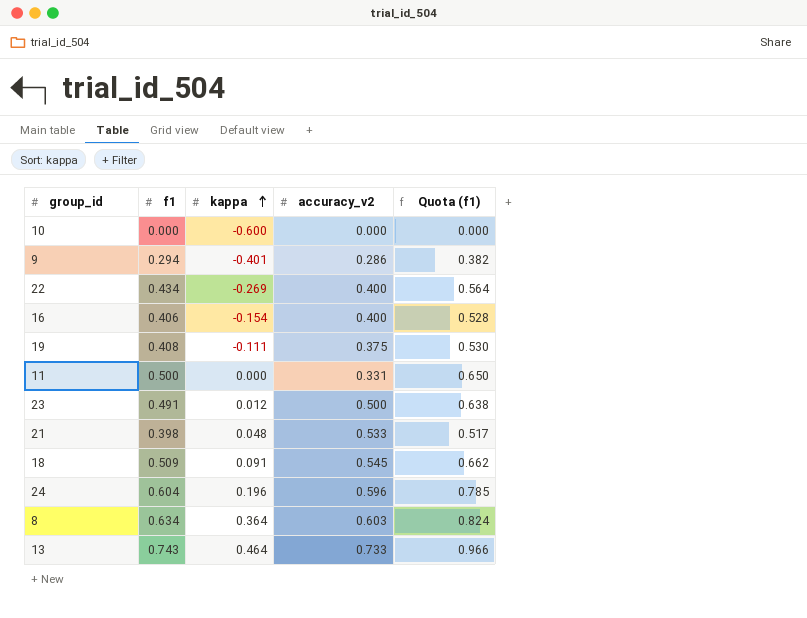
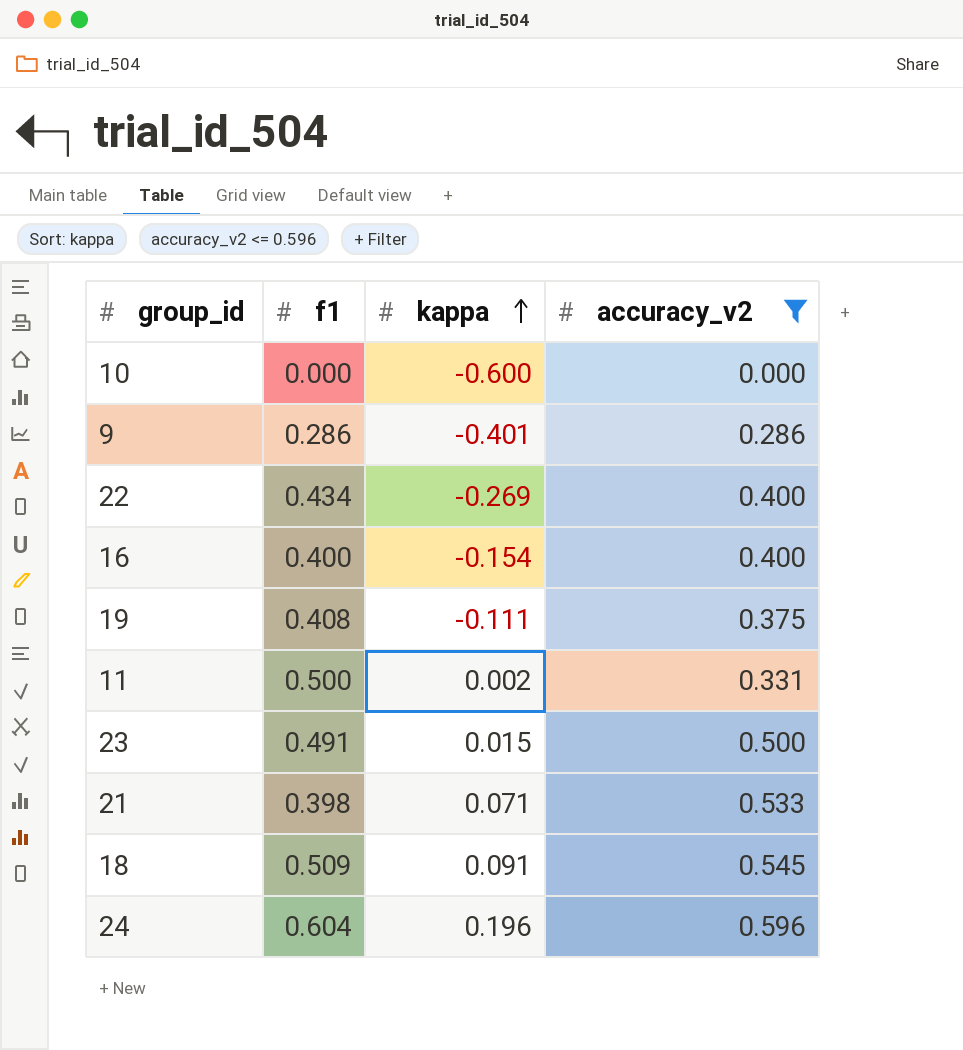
filter: none -> accuracy_v2 <= 0.596
column Quota (f1) | formula: [f1] * 1.3 -> none
9 | f1: 0.294 -> 0.286
16 | f1: 0.406 -> 0.400
11 | kappa: 0.000 -> 0.002
23 | kappa: 0.012 -> 0.015
21 | kappa: 0.048 -> 0.071

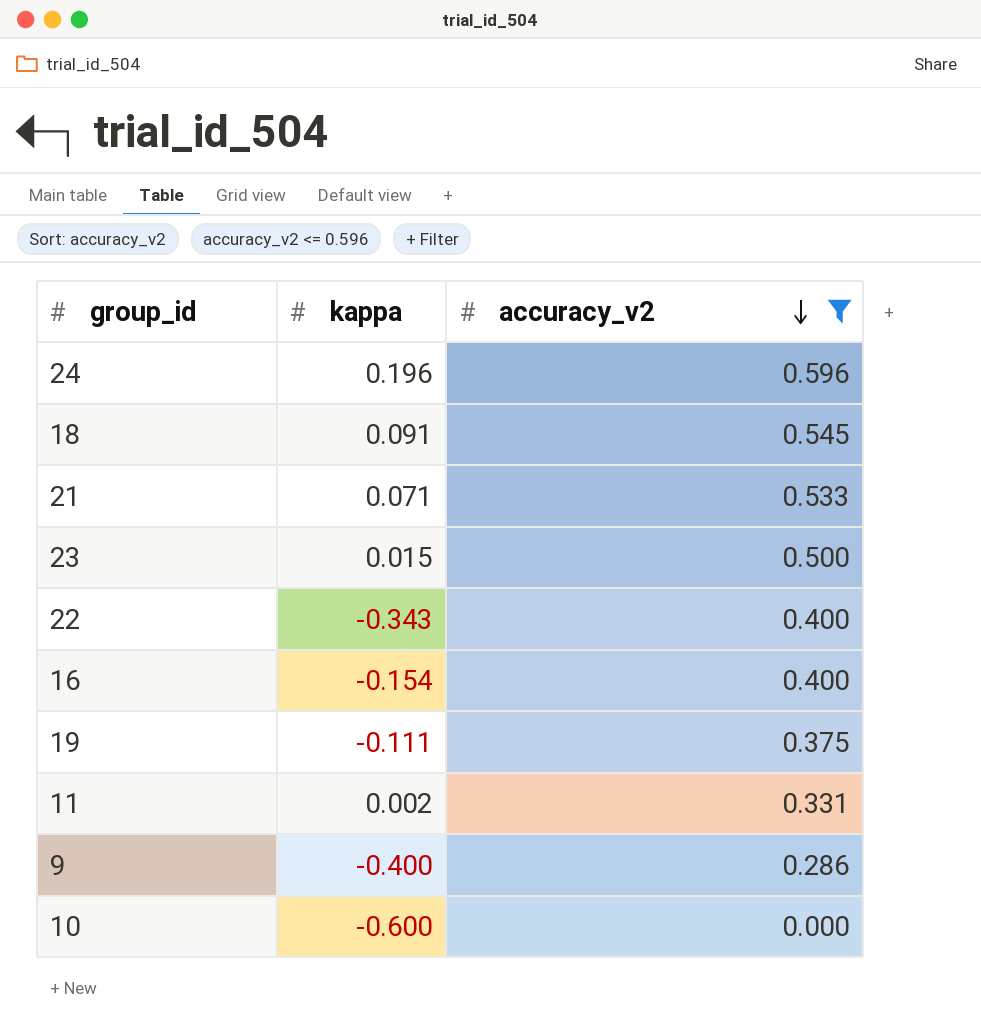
row order: kappa ascending -> accuracy_v2 descending
column f1 | position: 2 -> none
22 | kappa: -0.269 -> -0.343
9 | kappa: -0.401 -> -0.400

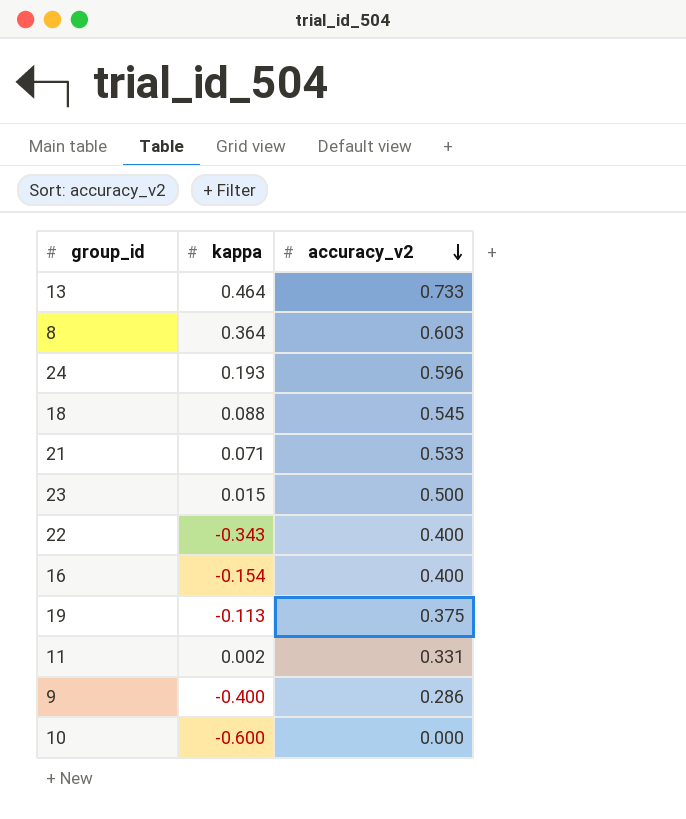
filter: accuracy_v2 <= 0.596 -> none
24 | kappa: 0.196 -> 0.193
18 | kappa: 0.091 -> 0.088
19 | kappa: -0.111 -> -0.113

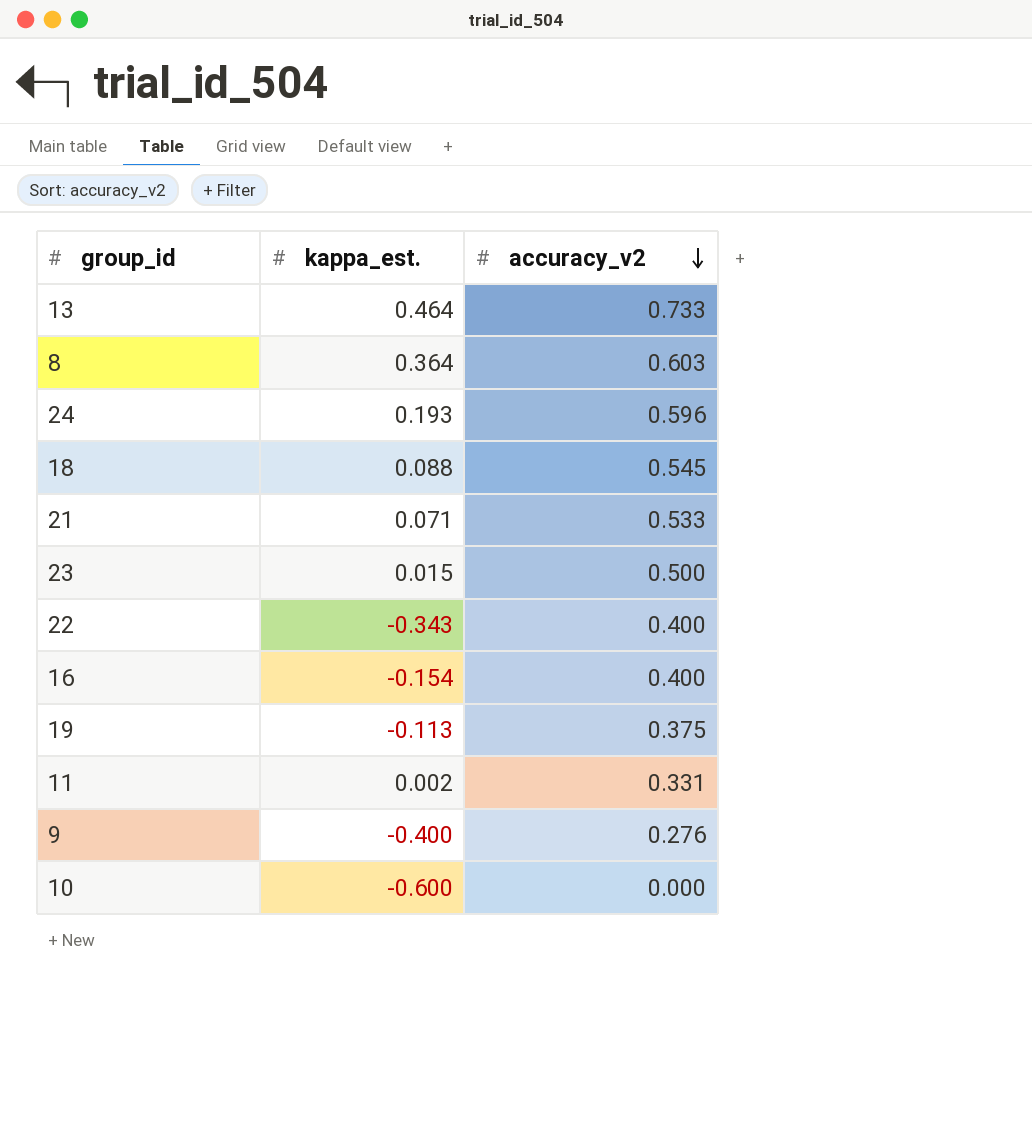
column name: kappa -> kappa_est.
9 | accuracy_v2: 0.286 -> 0.276

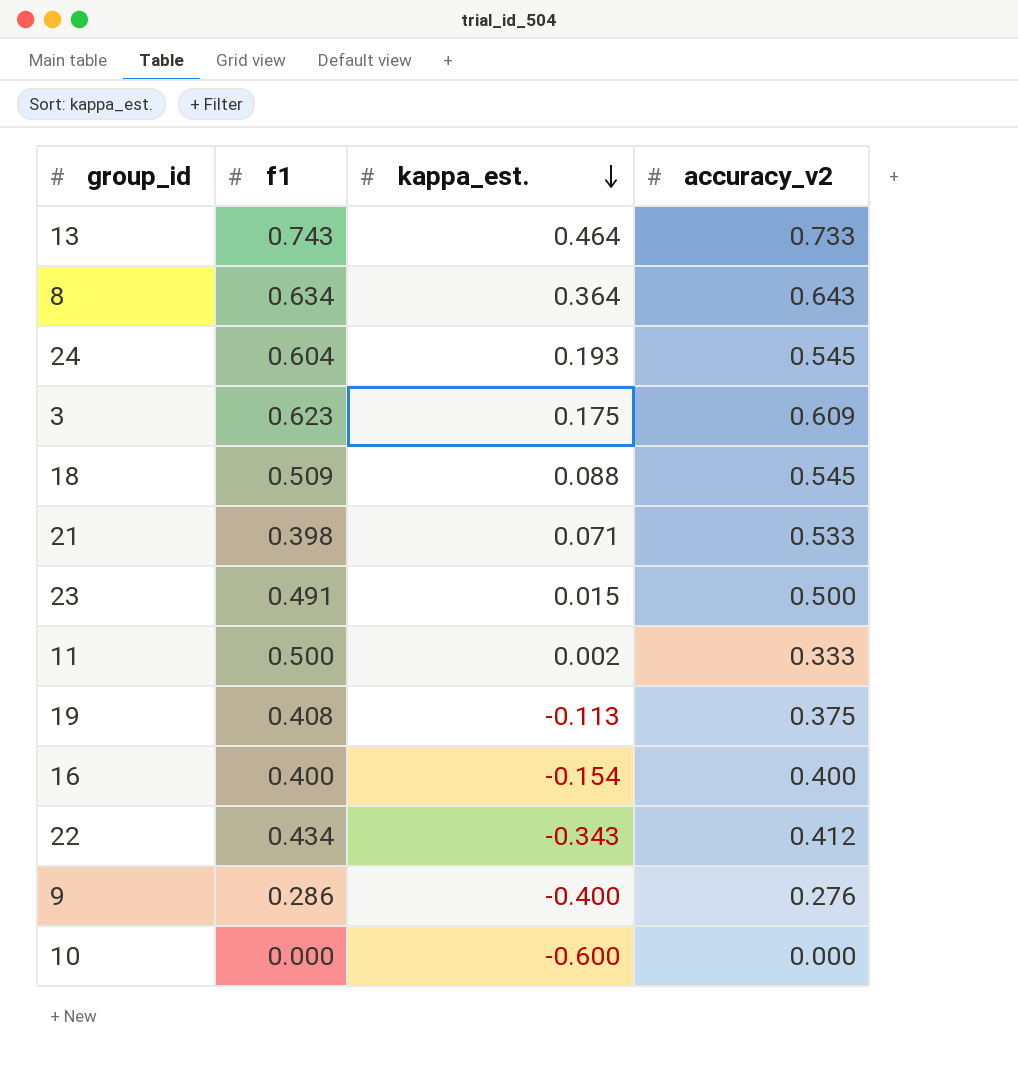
row order: accuracy_v2 descending -> kappa_est. descending
column f1 | position: none -> 2
8 | accuracy_v2: 0.603 -> 0.643
24 | accuracy_v2: 0.596 -> 0.545
row 3: none -> 0.623 | 0.175 | 0.609
11 | accuracy_v2: 0.331 -> 0.333
22 | accuracy_v2: 0.400 -> 0.412

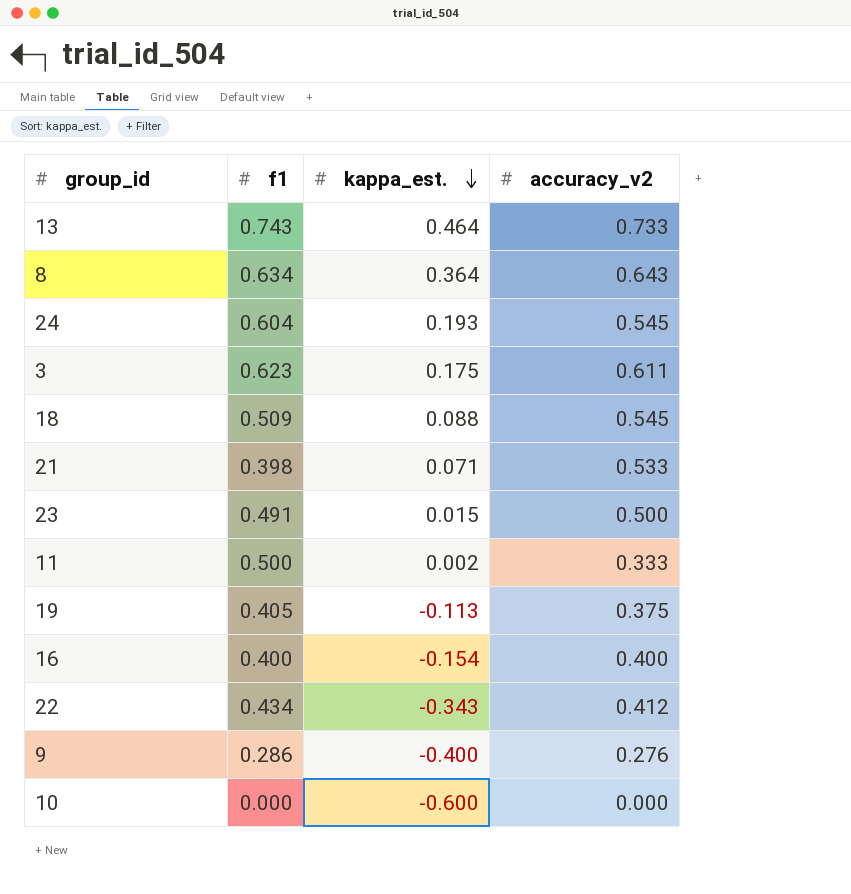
3 | accuracy_v2: 0.609 -> 0.611
19 | f1: 0.408 -> 0.405

